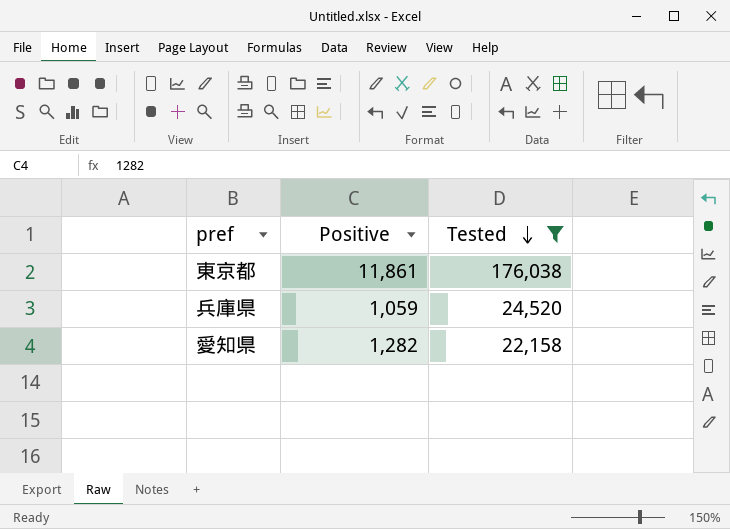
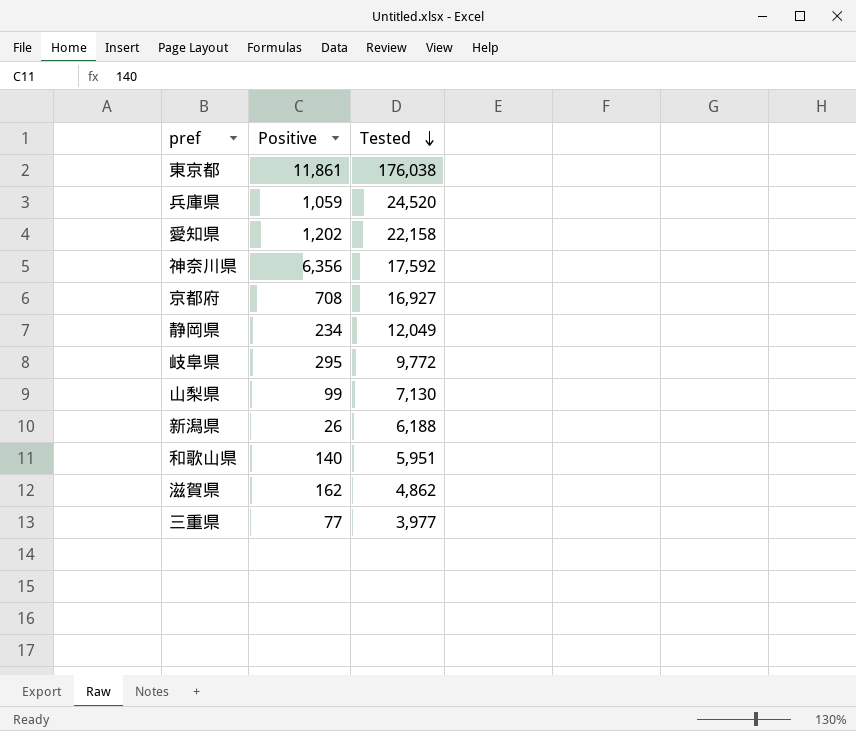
filter: Tested >= 22,158 -> none
愛知県 | Positive: 1,282 -> 1,202

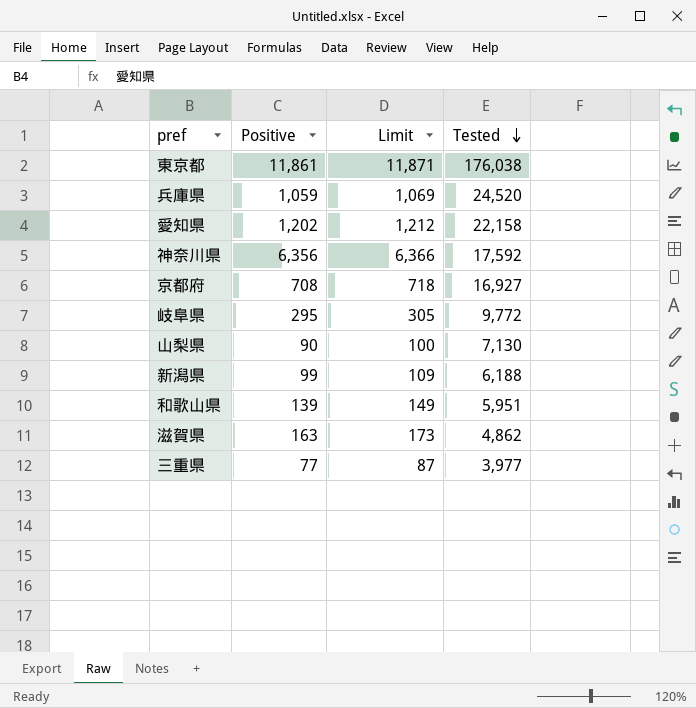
column Limit | formula: none -> [Positive] + 10
row 静岡県: 234 | 12,049 -> none
山梨県 | Positive: 99 -> 90
新潟県 | Positive: 26 -> 99
和歌山県 | Positive: 140 -> 139
滋賀県 | Positive: 162 -> 163

